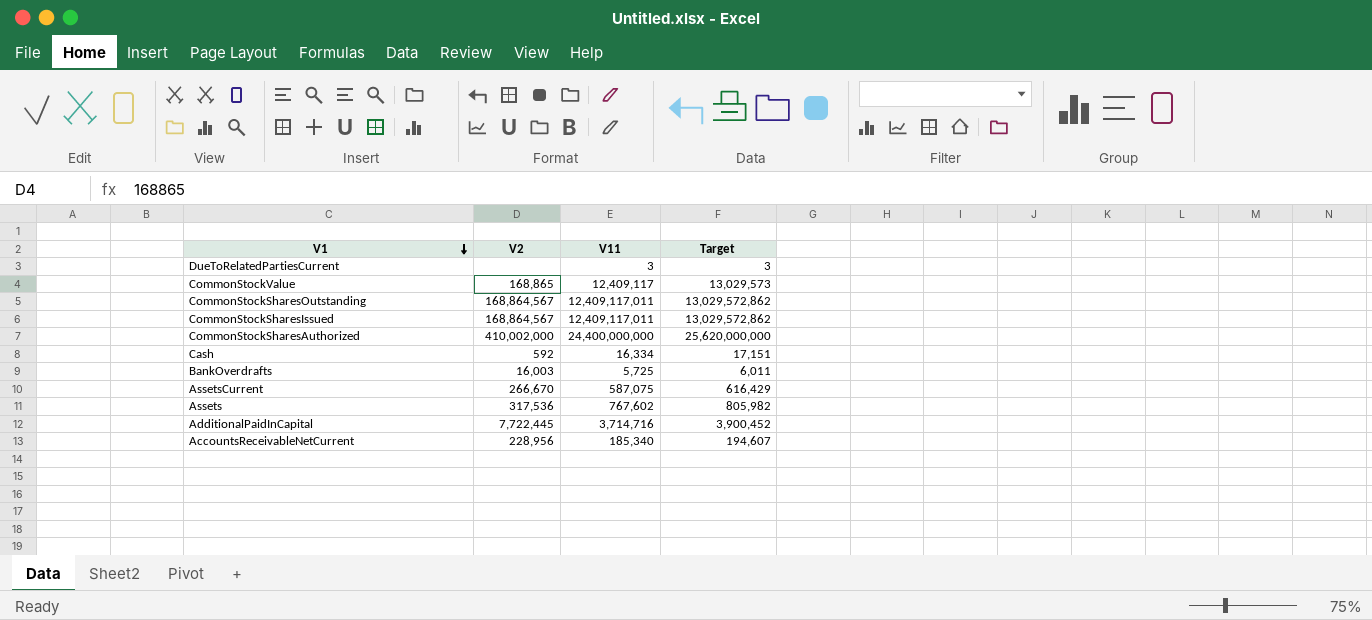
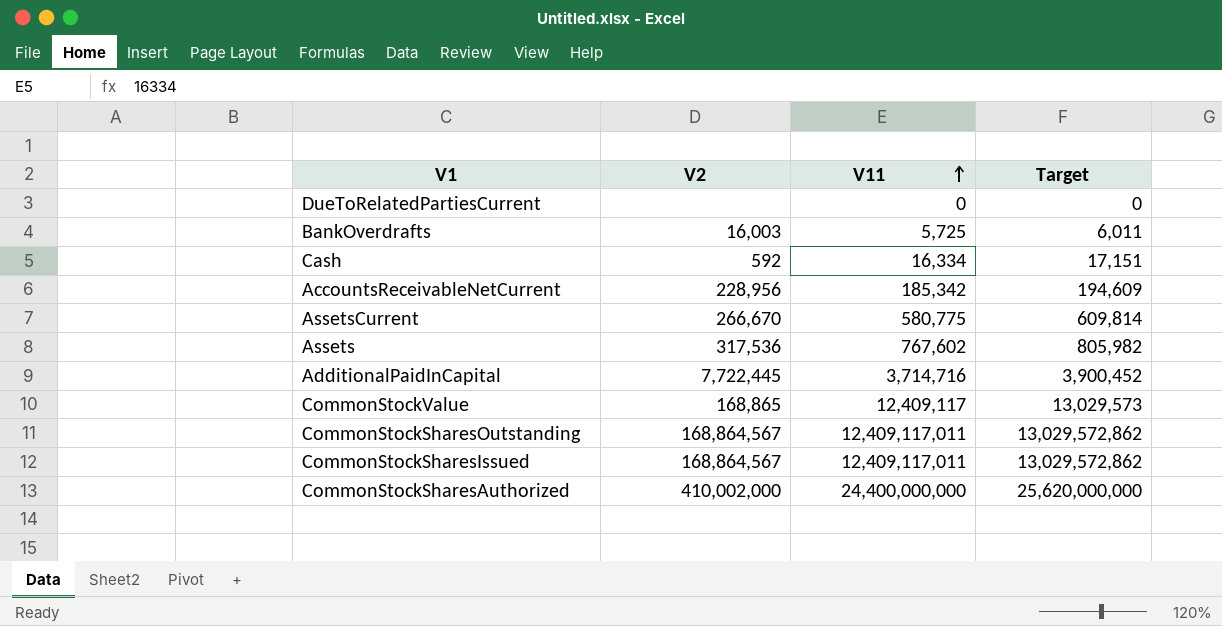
row order: V1 descending -> V11 ascending
DueToRelatedPartiesCurrent | V11: 3 -> 0
DueToRelatedPartiesCurrent | Target: 3 -> 0
AccountsReceivableNetCurrent | V11: 185,340 -> 185,342
AccountsReceivableNetCurrent | Target: 194,607 -> 194,609
AssetsCurrent | V11: 587,075 -> 580,775
AssetsCurrent | Target: 616,429 -> 609,814

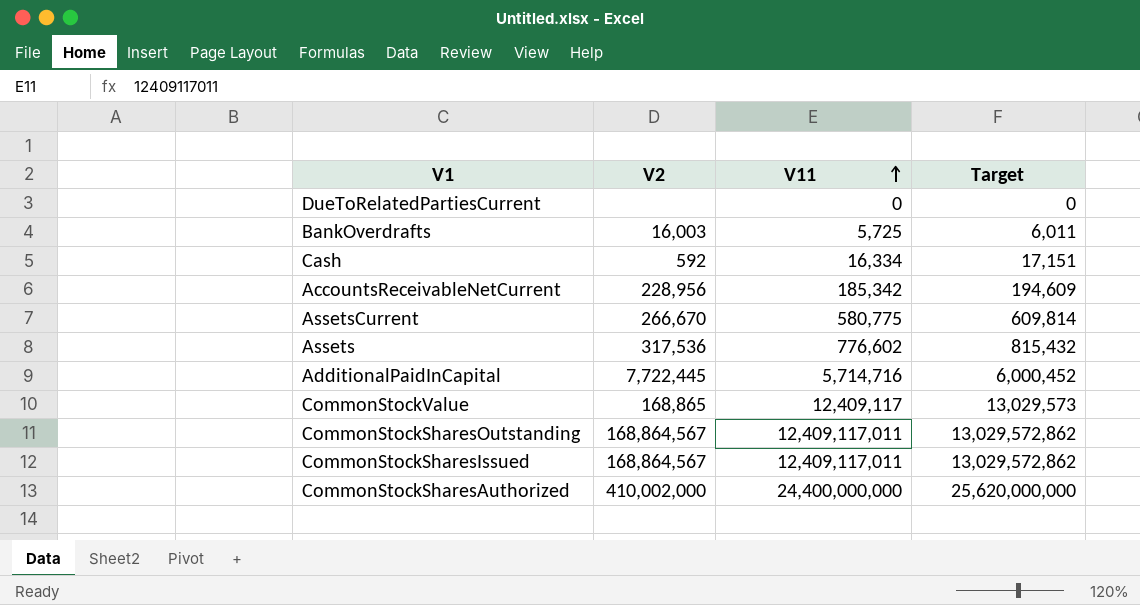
Assets | V11: 767,602 -> 776,602
Assets | Target: 805,982 -> 815,432
AdditionalPaidInCapital | V11: 3,714,716 -> 5,714,716
AdditionalPaidInCapital | Target: 3,900,452 -> 6,000,452

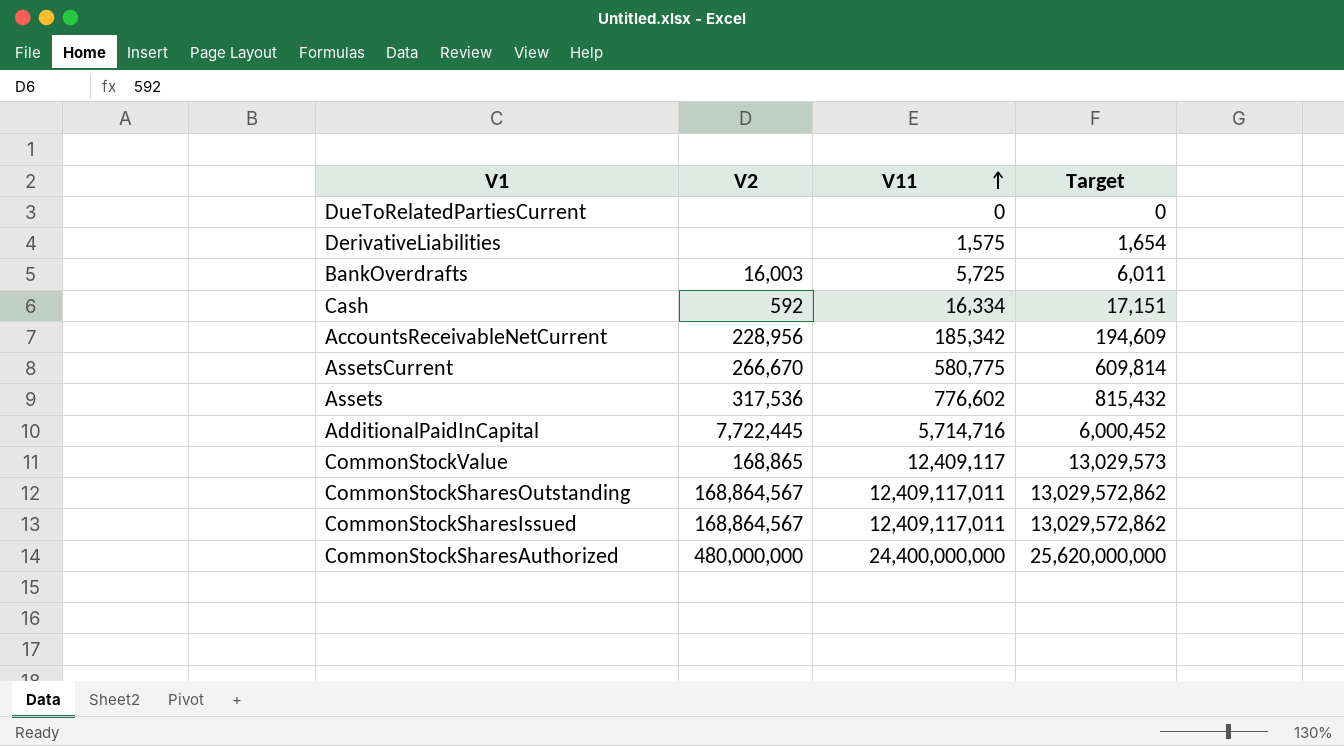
row DerivativeLiabilities: none -> none | 1,575 | 1,654
CommonStockSharesAuthorized | V2: 410,002,000 -> 480,000,000

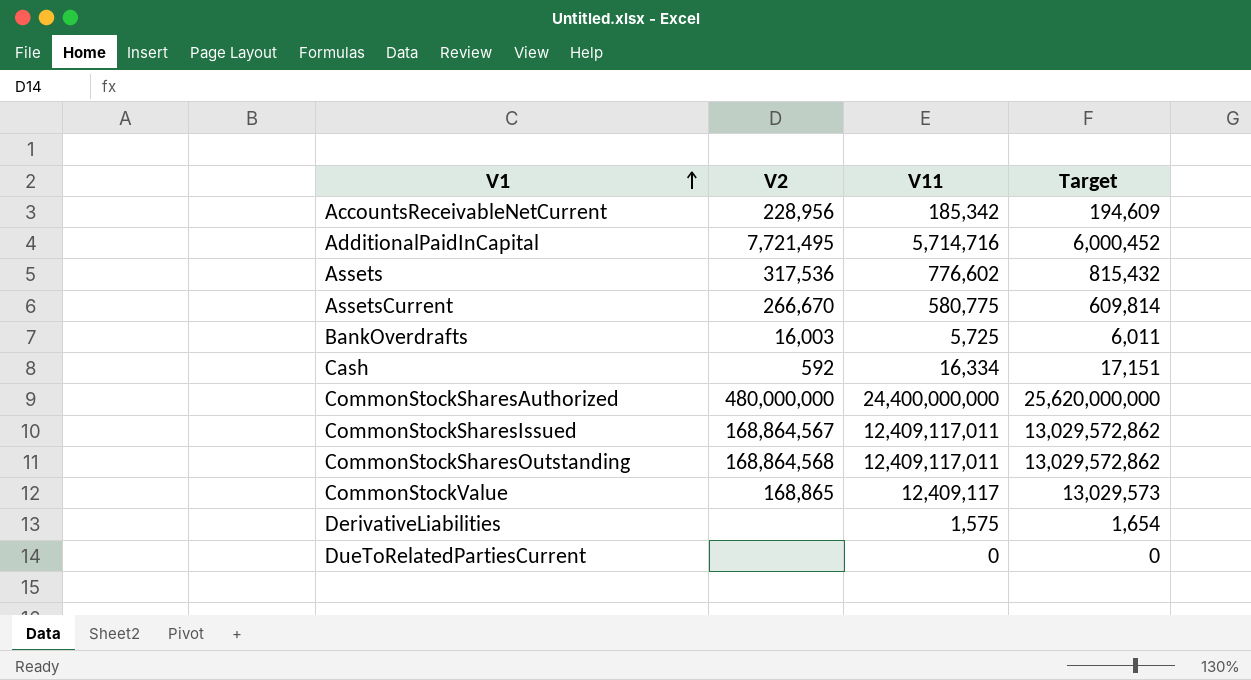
row order: V11 ascending -> V1 ascending
AdditionalPaidInCapital | V2: 7,722,445 -> 7,721,495
CommonStockSharesOutstanding | V2: 168,864,567 -> 168,864,568

